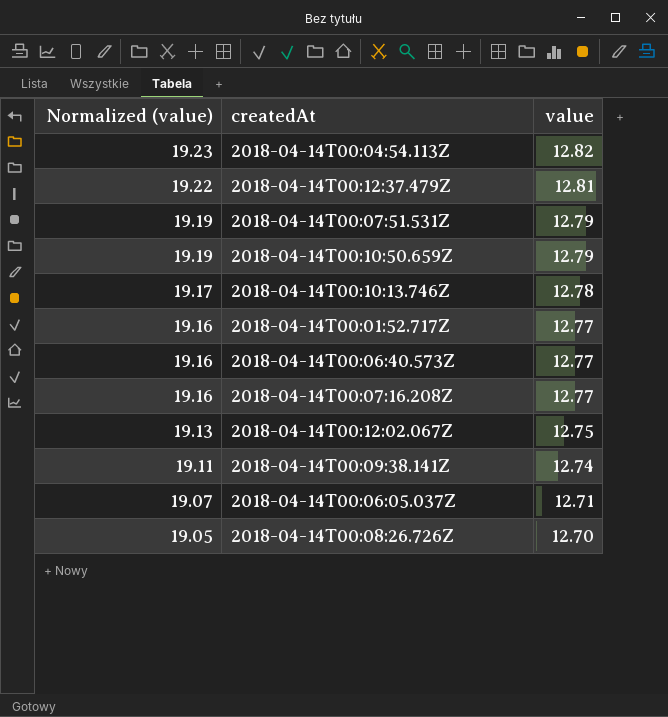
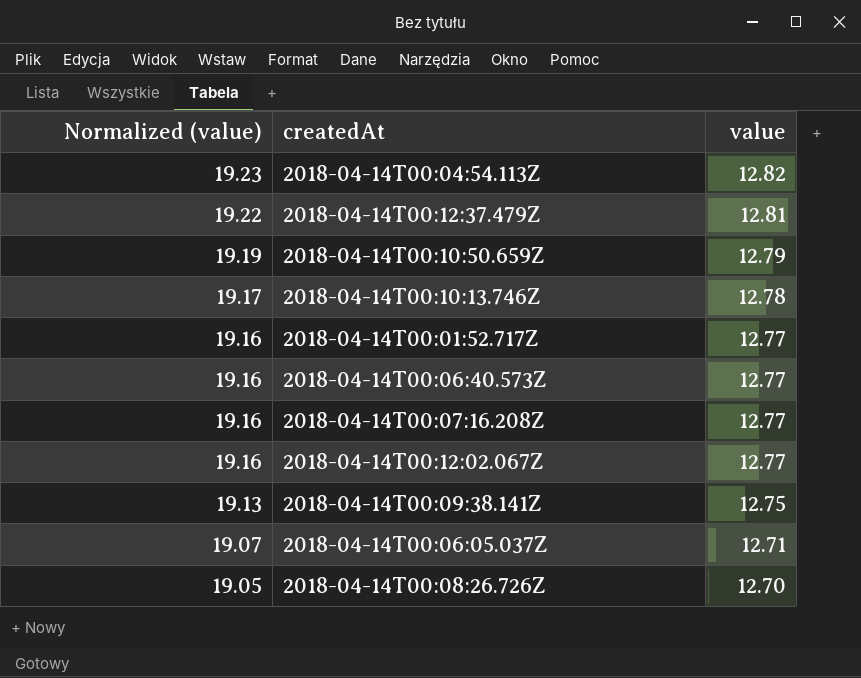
row 2018-04-14T00:07:51.531Z: 19.19 | 12.79 -> none
2018-04-14T00:12:02.067Z | Normalized (value): 19.13 -> 19.16
2018-04-14T00:12:02.067Z | value: 12.75 -> 12.77
2018-04-14T00:09:38.141Z | Normalized (value): 19.11 -> 19.13
2018-04-14T00:09:38.141Z | value: 12.74 -> 12.75

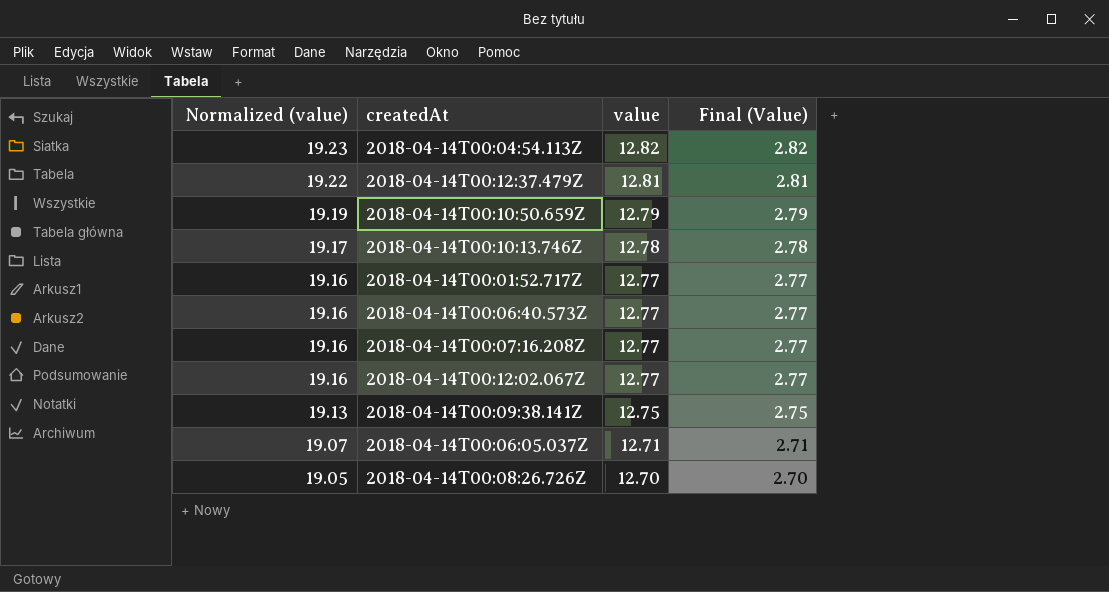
column Final (Value) | formula: none -> [value] - 10

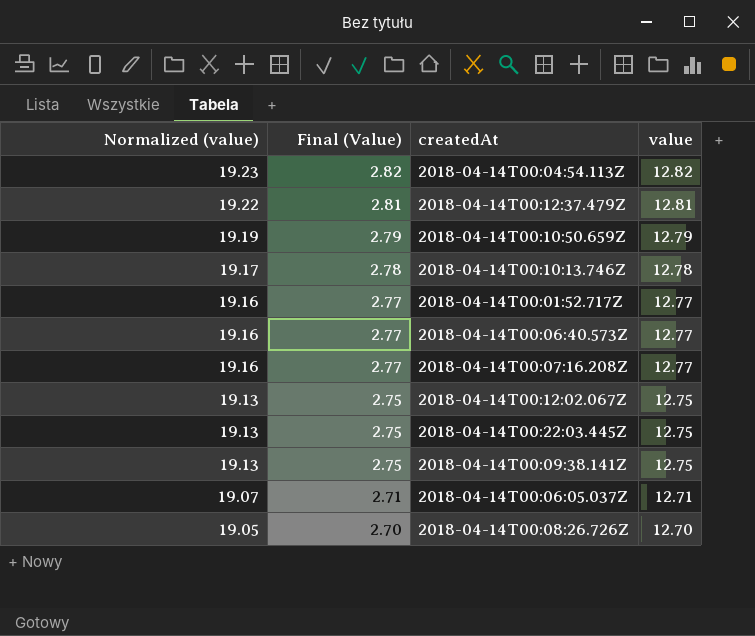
column Final (Value) | position: 4 -> 2
2018-04-14T00:12:02.067Z | Normalized (value): 19.16 -> 19.13
2018-04-14T00:12:02.067Z | Final (Value): 2.77 -> 2.75
2018-04-14T00:12:02.067Z | value: 12.77 -> 12.75
row 2018-04-14T00:22:03.445Z: none -> 19.13 | 2.75 | 12.75

